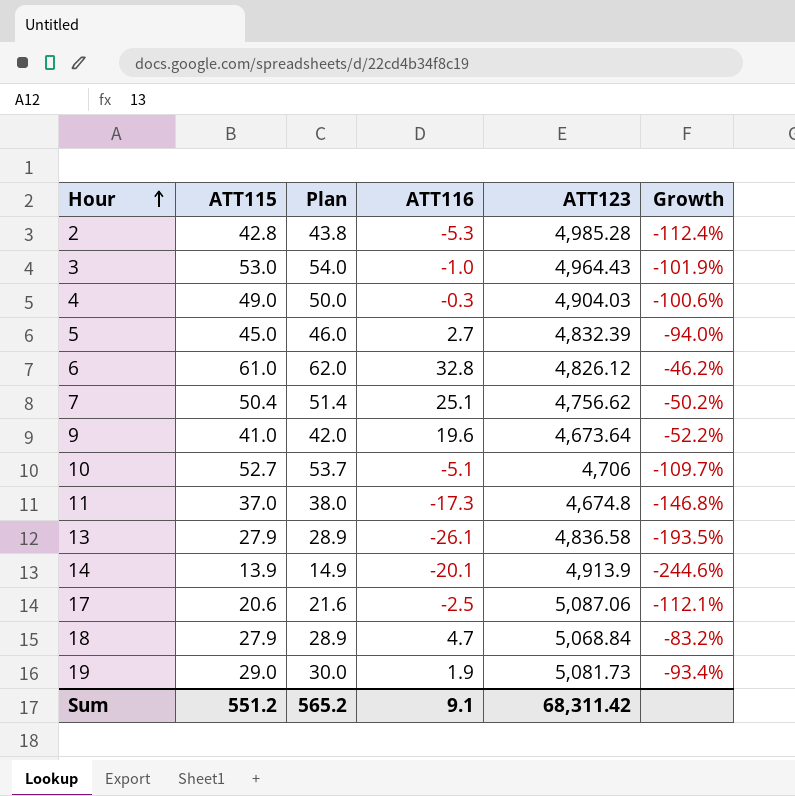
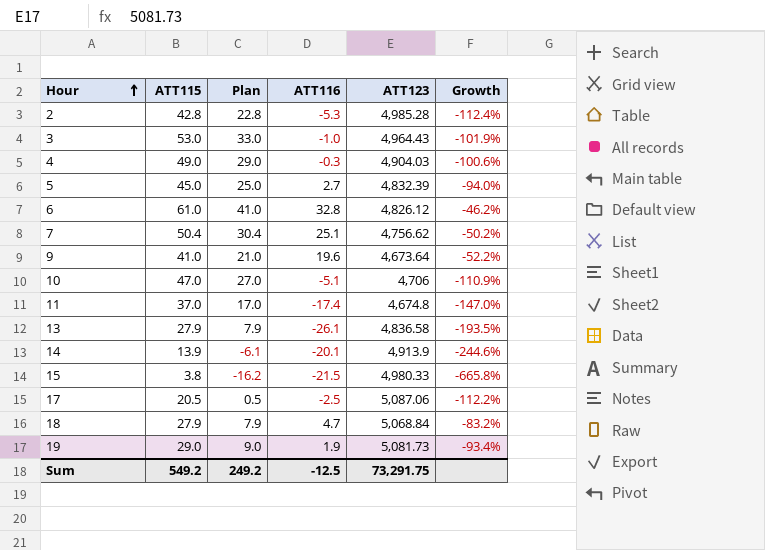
column Plan | formula: [ATT115] + 1 -> [ATT115] - 20
10 | ATT115: 52.7 -> 47.0
10 | Growth: -109.7% -> -110.9%
11 | ATT116: -17.3 -> -17.4
11 | Growth: -146.8% -> -147.0%
row 15: none -> 3.8 | -16.2 | -21.5 | 4,980.33 | -665.8%
17 | ATT115: 20.6 -> 20.5
17 | Growth: -112.1% -> -112.2%
Sum | ATT115: 551.2 -> 549.2
Sum | Plan: 565.2 -> 249.2
Sum | ATT116: 9.1 -> -12.5
Sum | ATT123: 68,311.42 -> 73,291.75

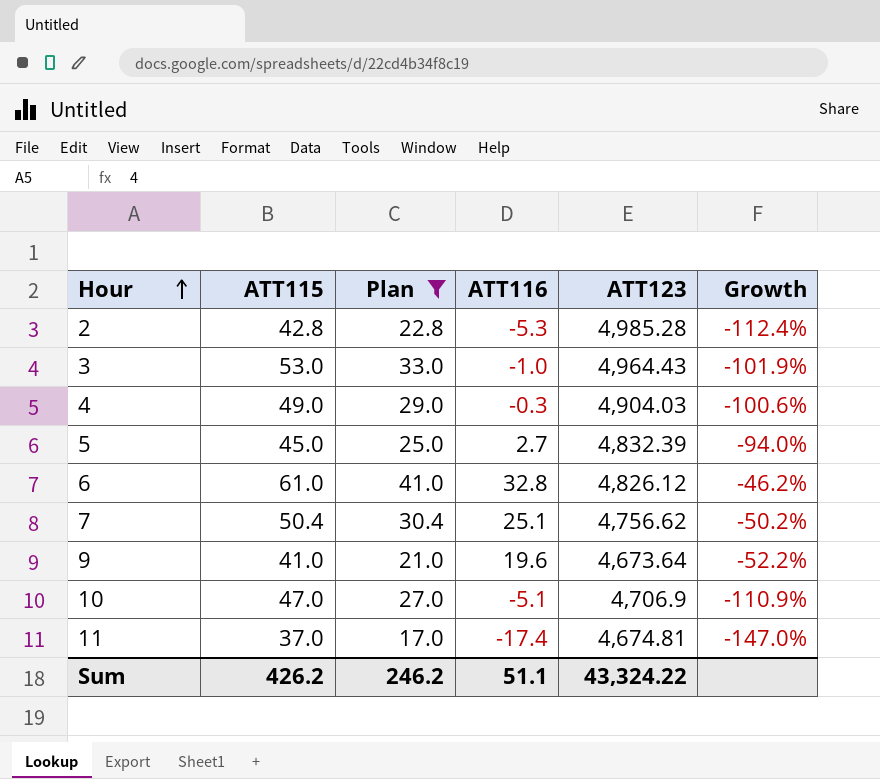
filter: none -> Plan >= 17.0
10 | ATT123: 4,706 -> 4,706.9
11 | ATT123: 4,674.8 -> 4,674.81
Sum | ATT115: 549.2 -> 426.2
Sum | Plan: 249.2 -> 246.2
Sum | ATT116: -12.5 -> 51.1
Sum | ATT123: 73,291.75 -> 43,324.22

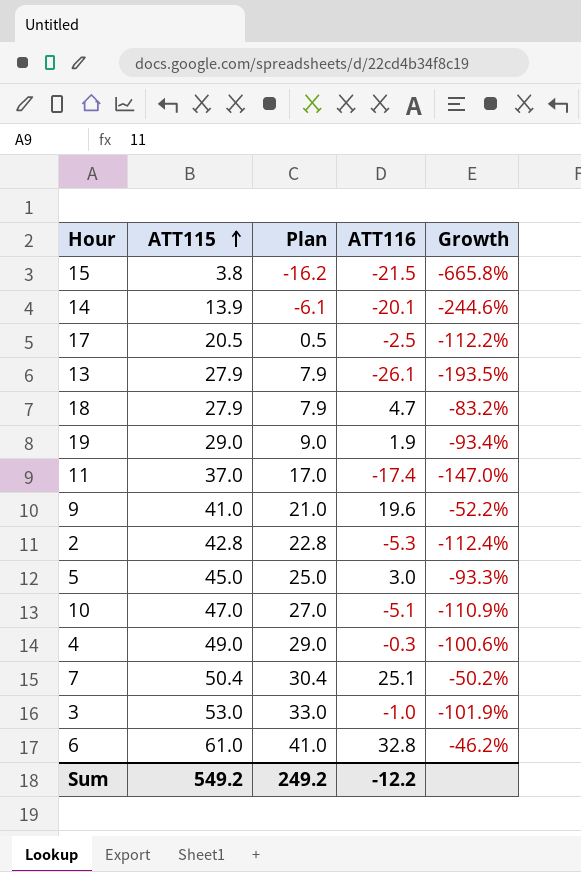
filter: Plan >= 17.0 -> none
row order: Hour ascending -> ATT115 ascending
column ATT123 | position: 5 -> none
5 | ATT116: 2.7 -> 3.0
5 | Growth: -94.0% -> -93.3%
Sum | ATT115: 426.2 -> 549.2
Sum | Plan: 246.2 -> 249.2
Sum | ATT116: 51.1 -> -12.2

